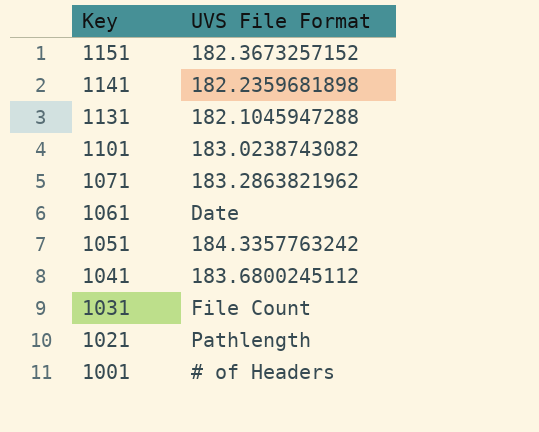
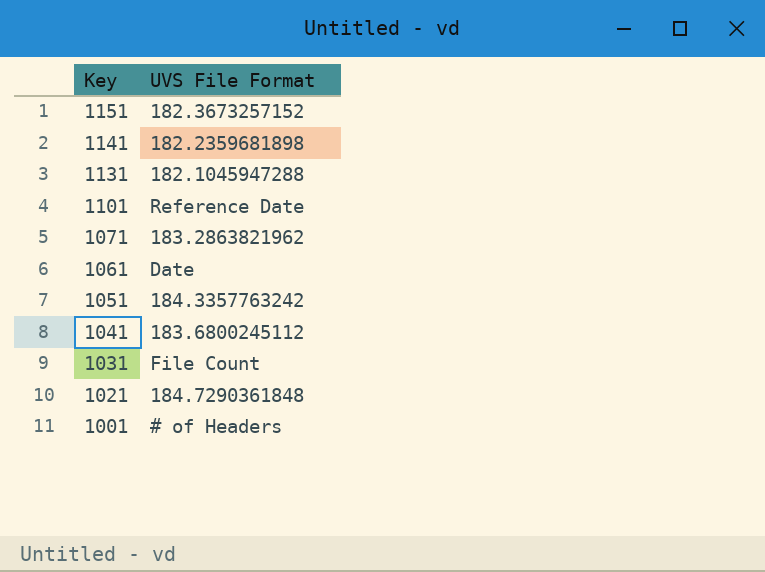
1101 | UVS File Format: 183.0238743082 -> Reference Date
1021 | UVS File Format: Pathlength -> 184.7290361848

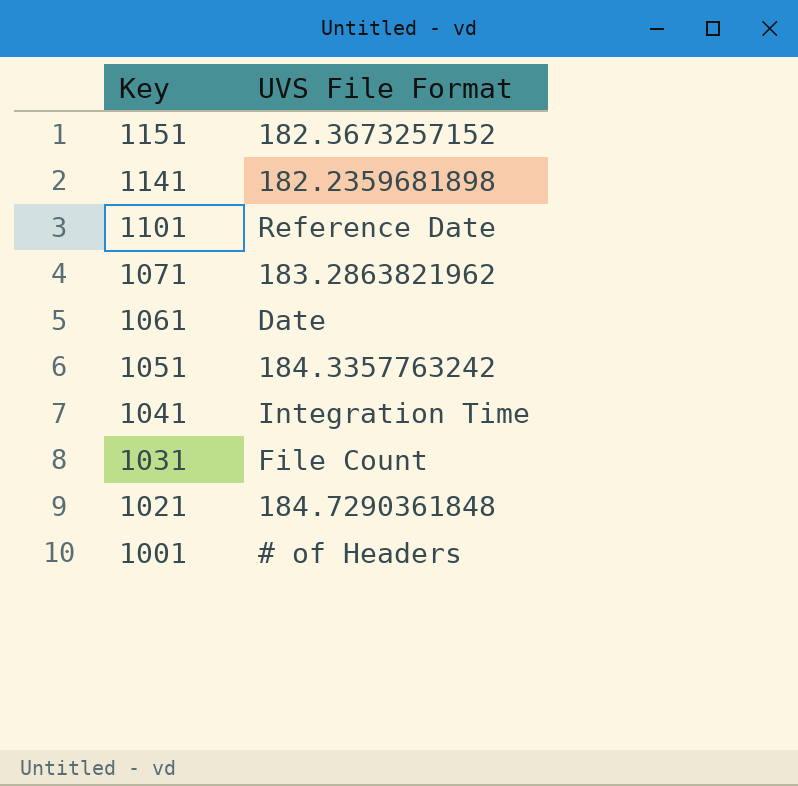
row 1131: 182.1045947288 -> none
1041 | UVS File Format: 183.6800245112 -> Integration Time

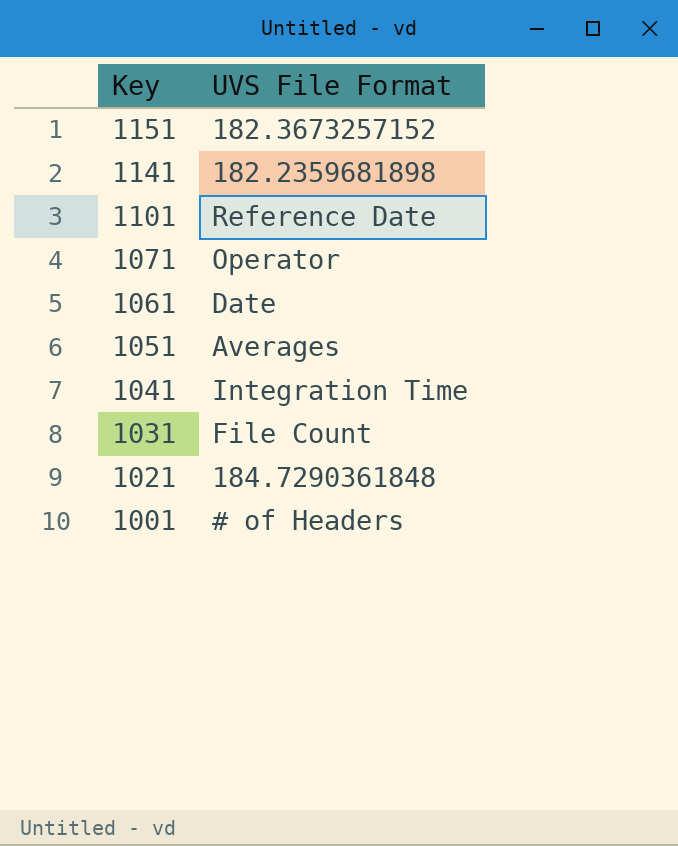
1071 | UVS File Format: 183.2863821962 -> Operator
1051 | UVS File Format: 184.3357763242 -> Averages

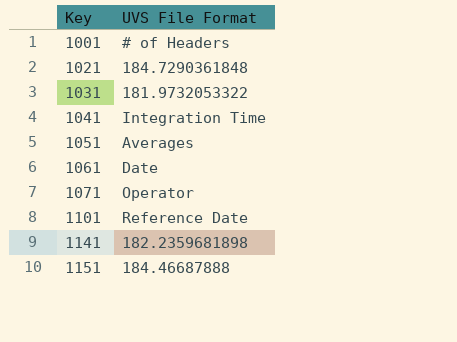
row order: Key descending -> Key ascending
1031 | UVS File Format: File Count -> 181.9732053322
1151 | UVS File Format: 182.3673257152 -> 184.46687888

